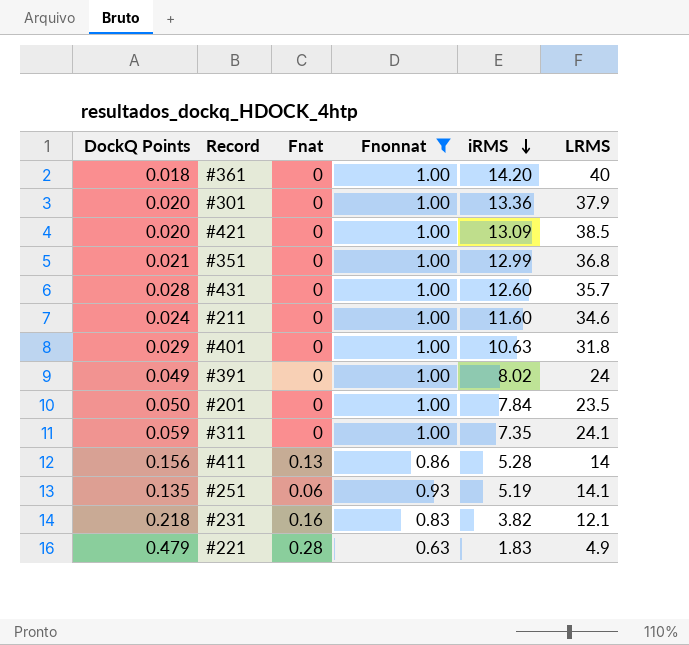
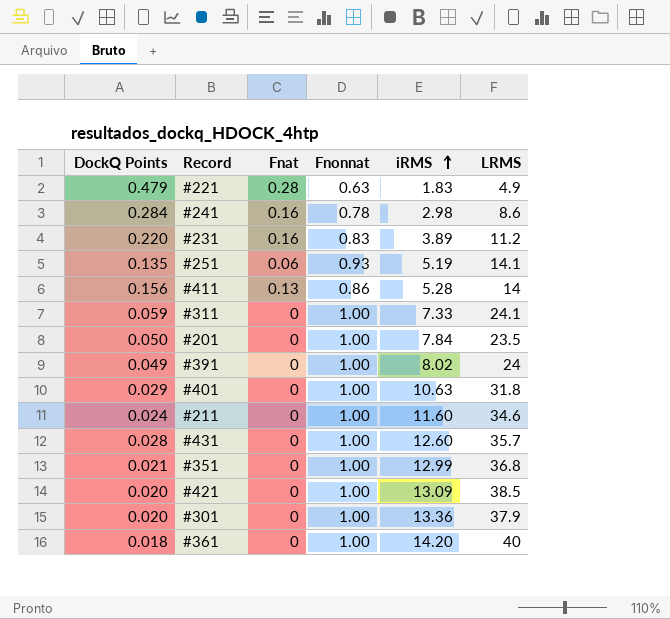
filter: Fnonnat != 0.78 -> none
row order: iRMS descending -> iRMS ascending
#231 | DockQ Points: 0.218 -> 0.220
#231 | iRMS: 3.82 -> 3.89
#231 | LRMS: 12.1 -> 11.2
#311 | iRMS: 7.35 -> 7.33

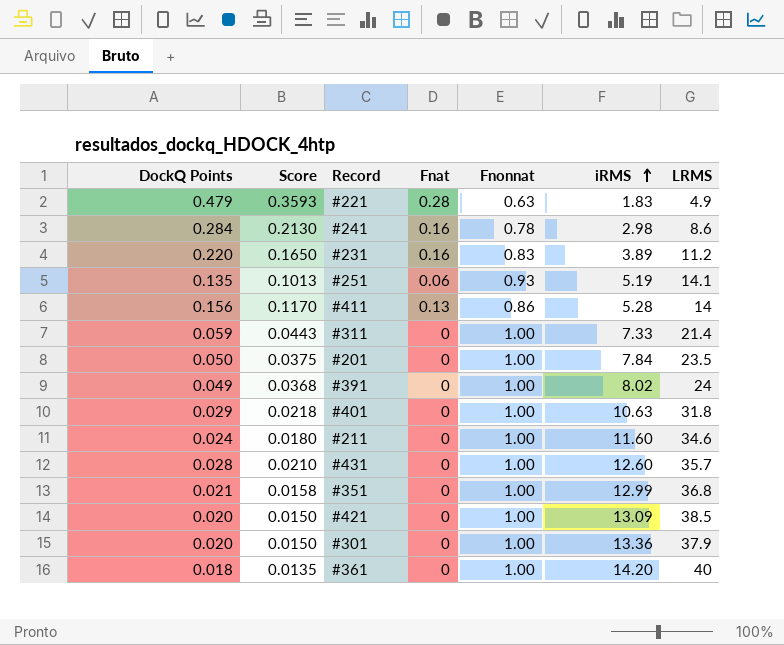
column Score | formula: none -> [DockQ Points] * 0.75
#311 | LRMS: 24.1 -> 21.4

